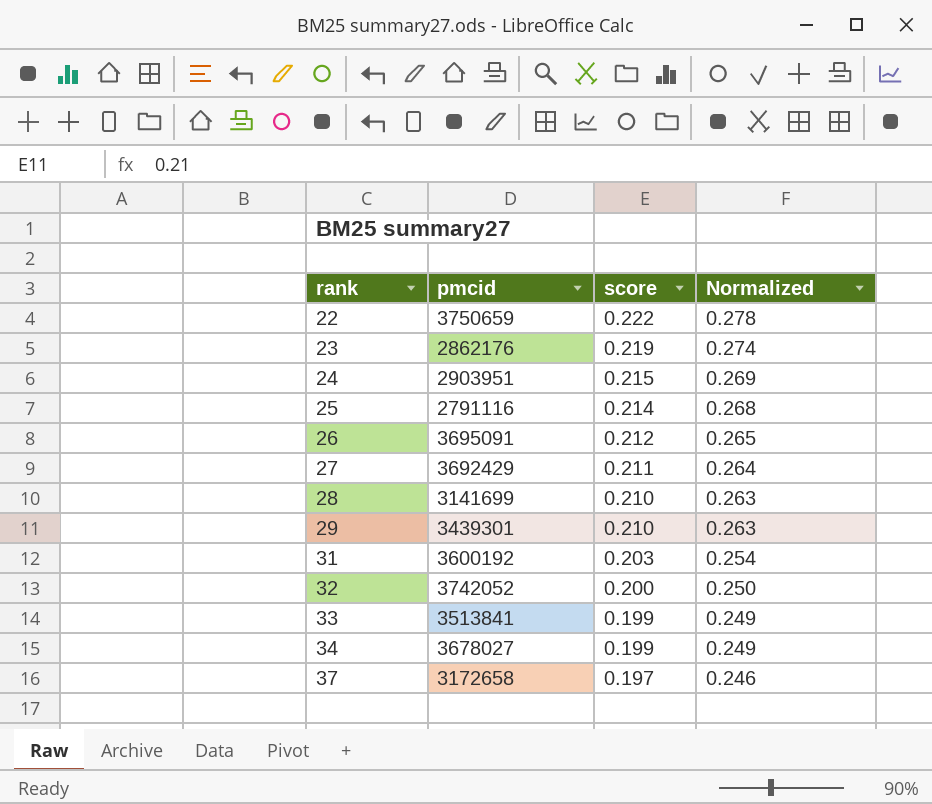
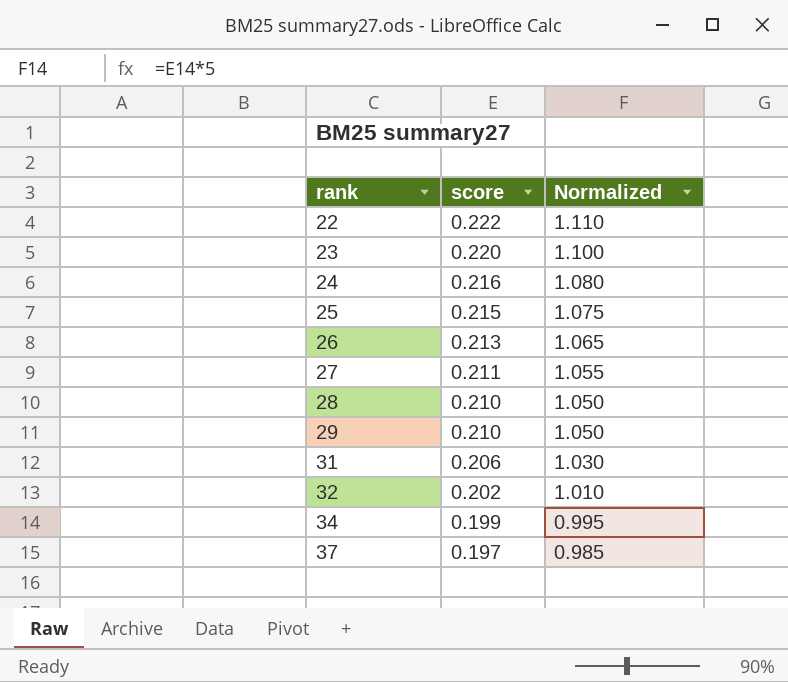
column pmcid | position: 2 -> none
column Normalized | formula: [score] * 1.25 -> [score] * 5
row 33: 3513841 | 0.199 | 0.249 -> none
23 | score: 0.219 -> 0.220
24 | score: 0.215 -> 0.216
25 | score: 0.214 -> 0.215
26 | score: 0.212 -> 0.213
31 | score: 0.203 -> 0.206
32 | score: 0.200 -> 0.202

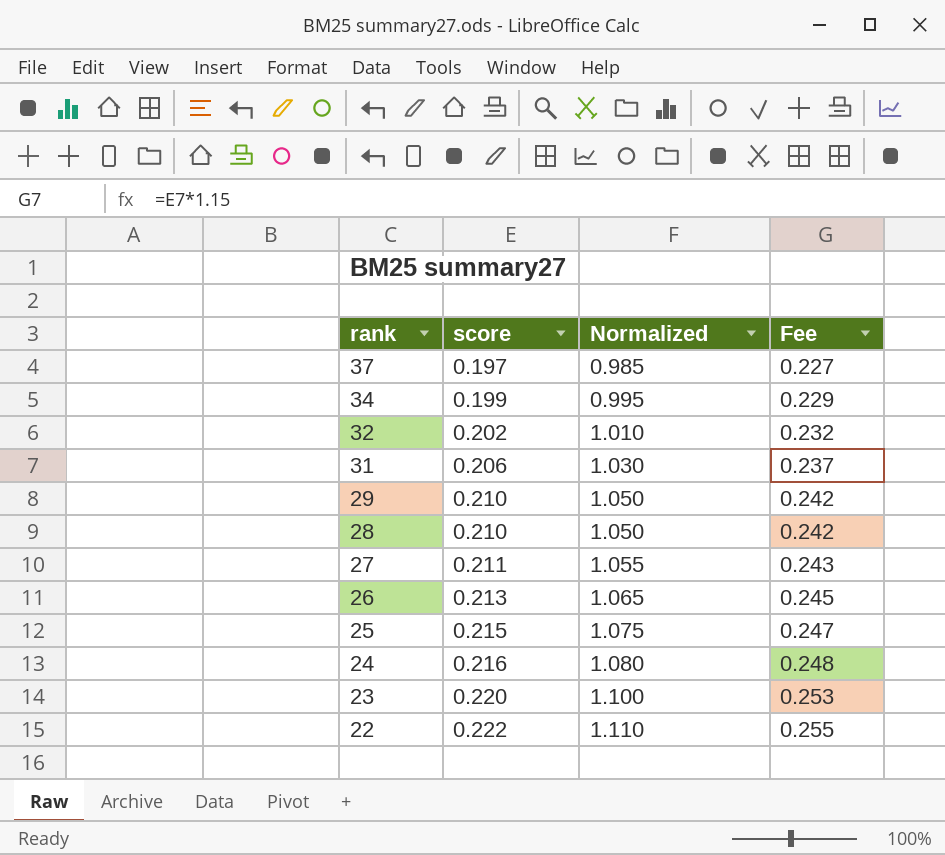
row order: rank ascending -> rank descending
column Fee | formula: none -> [score] * 1.15

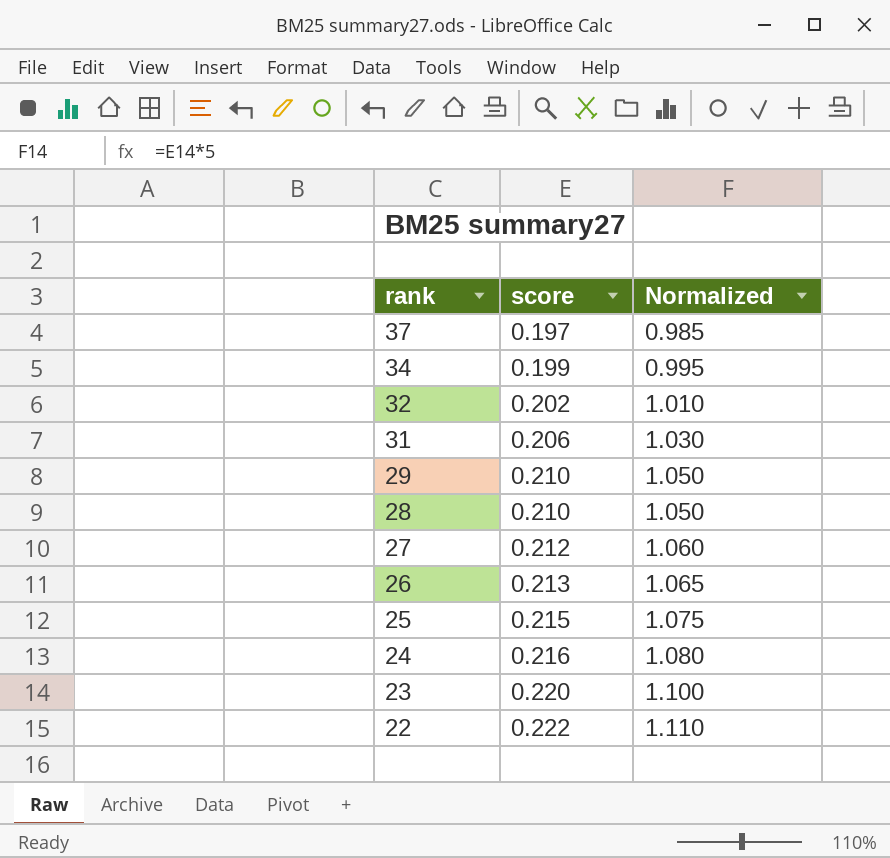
column Fee | formula: [score] * 1.15 -> none
27 | score: 0.211 -> 0.212
27 | Normalized: 1.055 -> 1.060

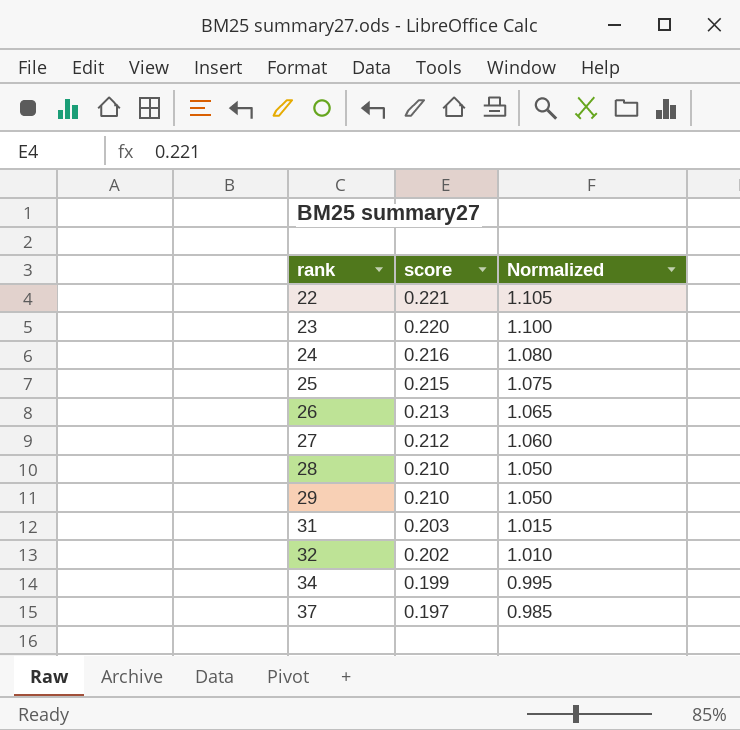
row order: rank descending -> rank ascending
22 | score: 0.222 -> 0.221
22 | Normalized: 1.110 -> 1.105
31 | score: 0.206 -> 0.203
31 | Normalized: 1.030 -> 1.015

